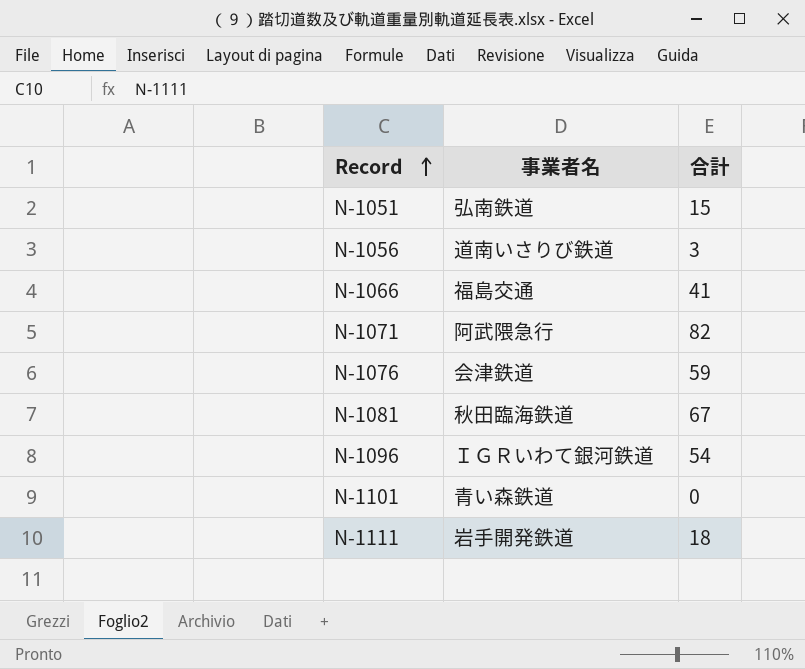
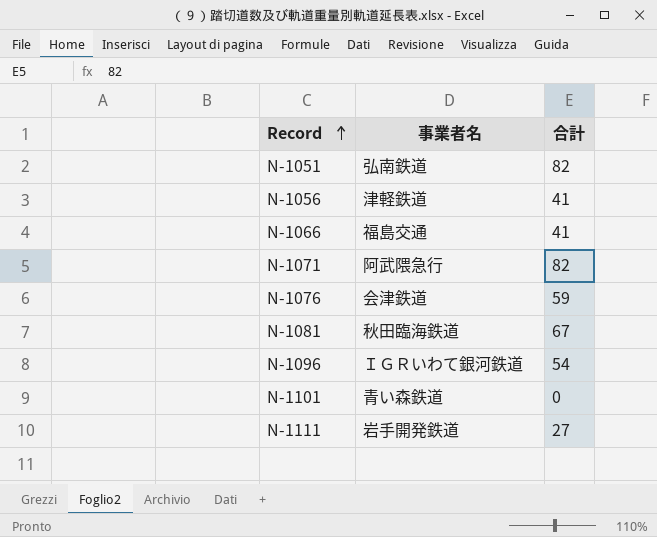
N-1051 | 合計: 15 -> 82
N-1056 | 事業者名: 道南いさりび鉄道 -> 津軽鉄道
N-1056 | 合計: 3 -> 41
N-1111 | 合計: 18 -> 27

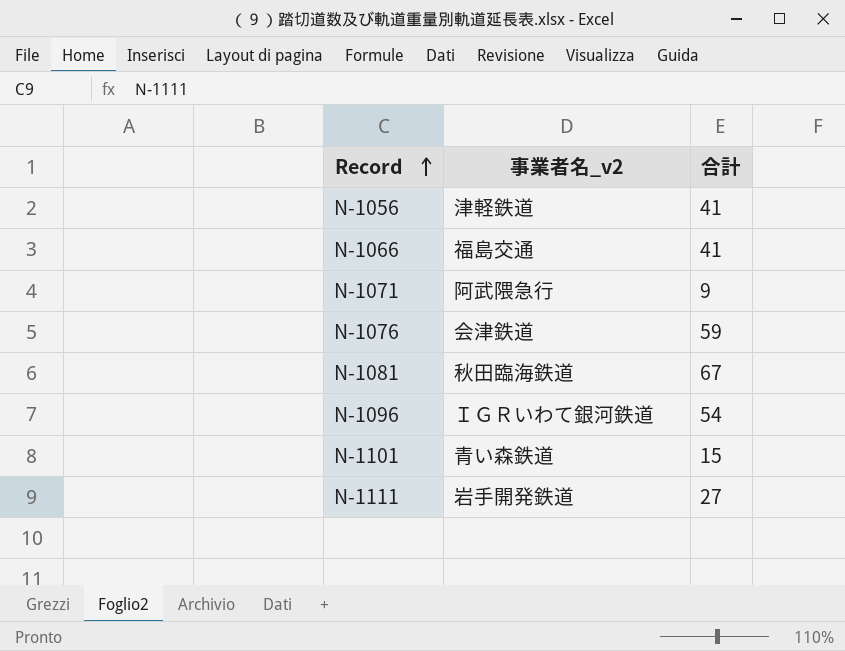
column name: 事業者名 -> 事業者名_v2
row N-1051: 弘南鉄道 | 82 -> none
N-1071 | 合計: 82 -> 9
N-1101 | 合計: 0 -> 15

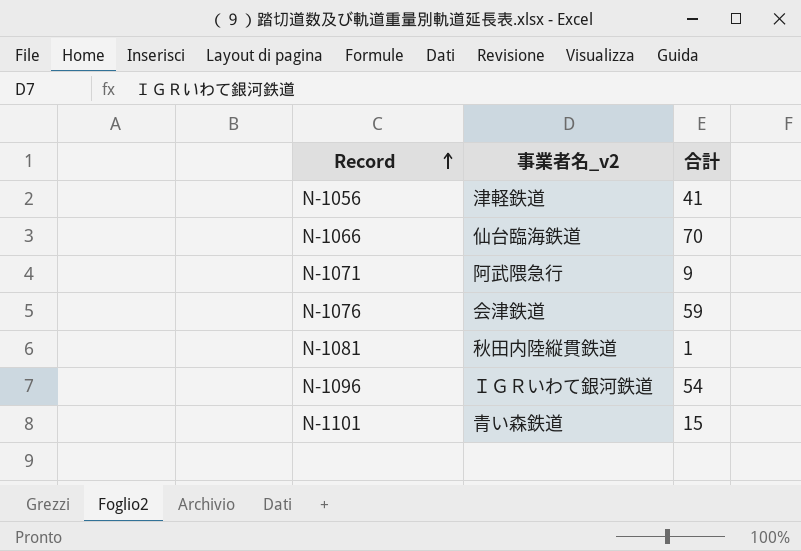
row N-1111: 岩手開発鉄道 | 27 -> none
N-1066 | 事業者名_v2: 福島交通 -> 仙台臨海鉄道
N-1066 | 合計: 41 -> 70
N-1081 | 事業者名_v2: 秋田臨海鉄道 -> 秋田内陸縦貫鉄道
N-1081 | 合計: 67 -> 1

